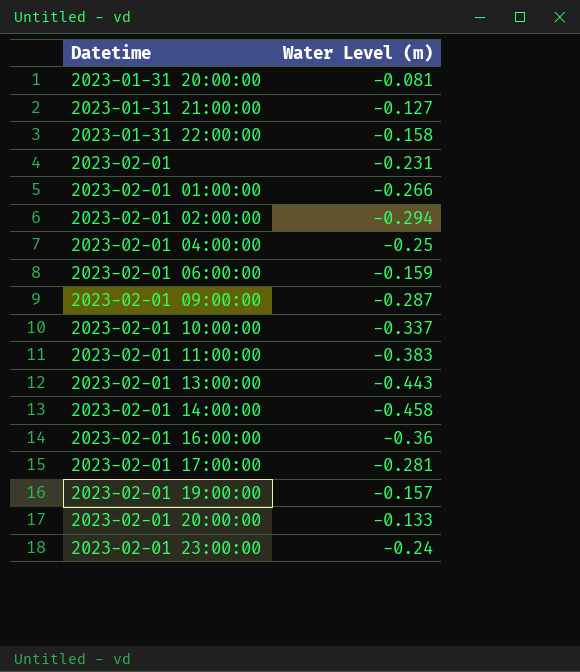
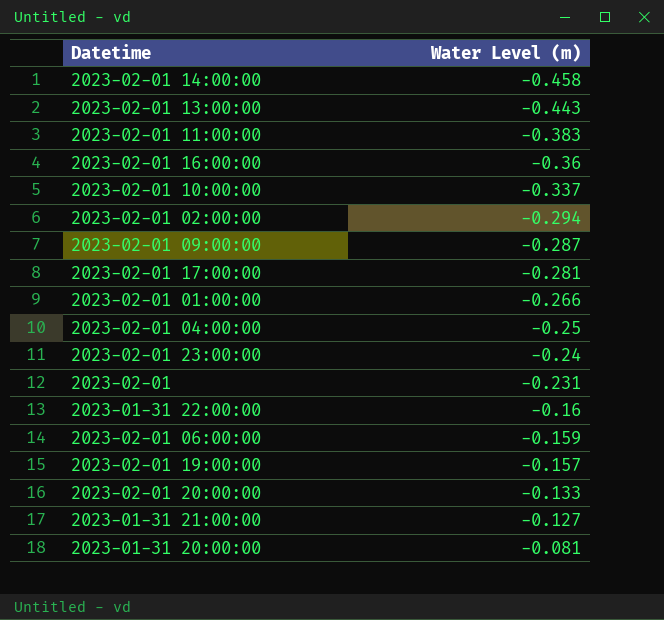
row order: Datetime ascending -> Water Level (m) ascending
2023-01-31 22:00:00 | Water Level (m): -0.158 -> -0.16

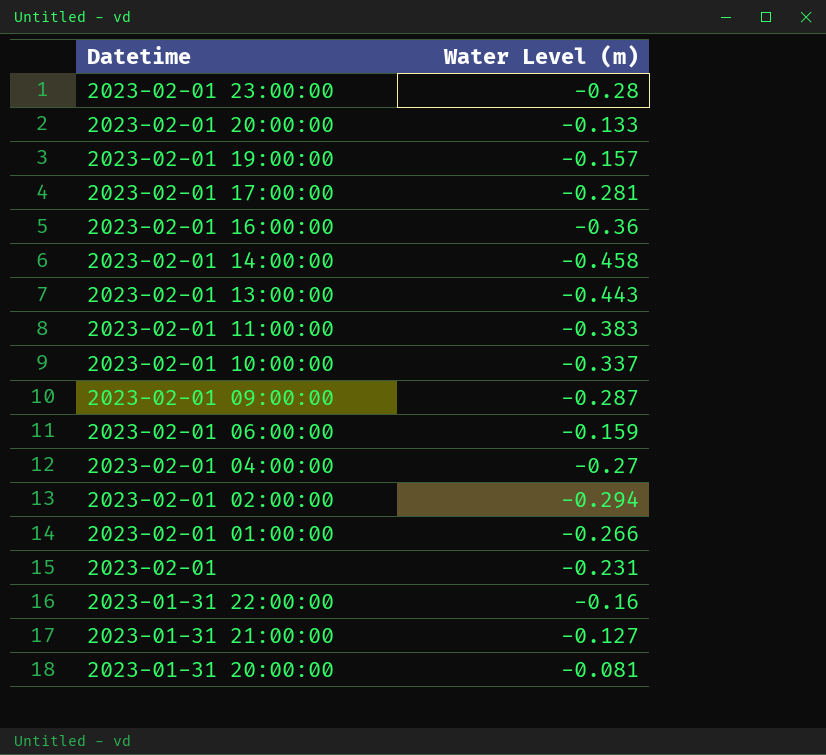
row order: Water Level (m) ascending -> Datetime descending
2023-02-01 23:00:00 | Water Level (m): -0.24 -> -0.28
2023-02-01 04:00:00 | Water Level (m): -0.25 -> -0.27

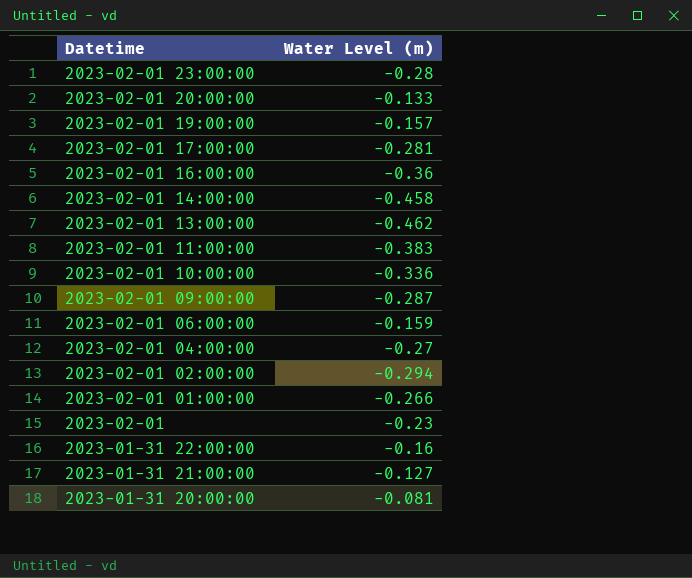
2023-02-01 13:00:00 | Water Level (m): -0.443 -> -0.462
2023-02-01 10:00:00 | Water Level (m): -0.337 -> -0.336
2023-02-01 | Water Level (m): -0.231 -> -0.23

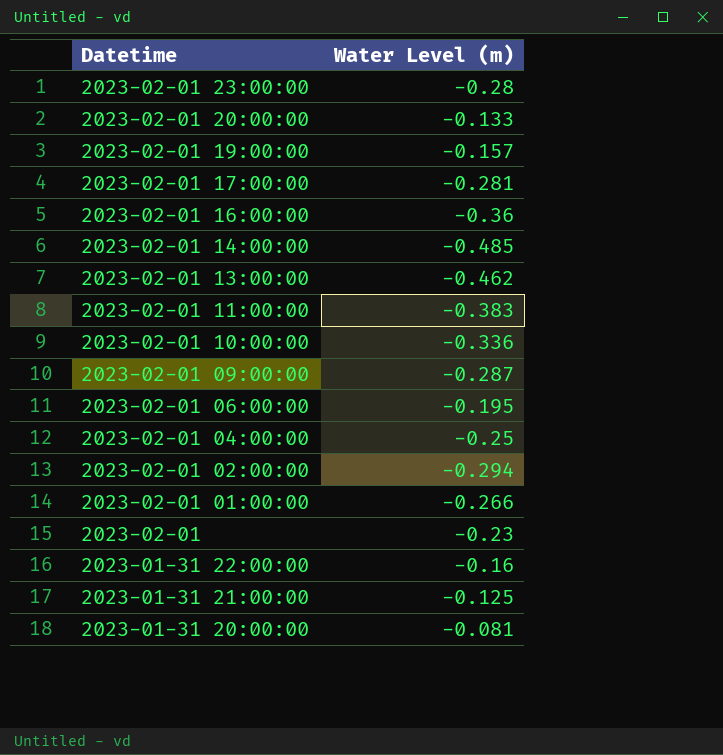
2023-02-01 14:00:00 | Water Level (m): -0.458 -> -0.485
2023-02-01 06:00:00 | Water Level (m): -0.159 -> -0.195
2023-02-01 04:00:00 | Water Level (m): -0.27 -> -0.25
2023-01-31 21:00:00 | Water Level (m): -0.127 -> -0.125

